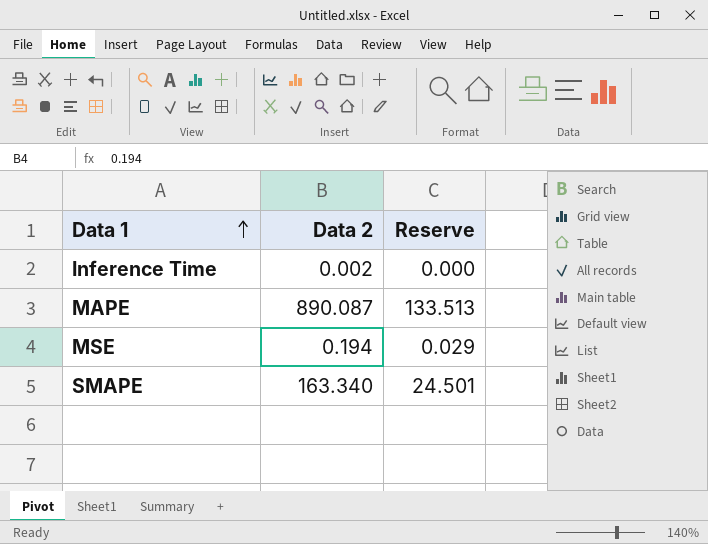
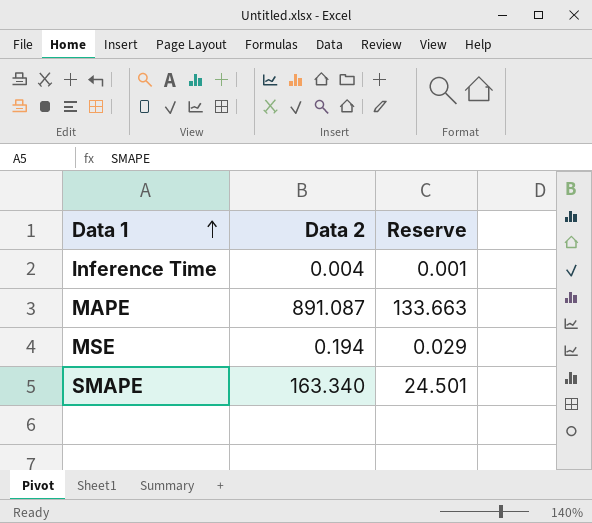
Inference Time | Data 2: 0.002 -> 0.004
Inference Time | Reserve: 0.000 -> 0.001
MAPE | Data 2: 890.087 -> 891.087
MAPE | Reserve: 133.513 -> 133.663

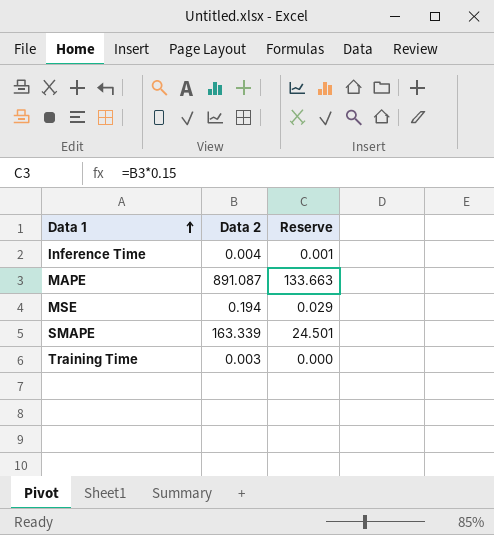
SMAPE | Data 2: 163.340 -> 163.339
row Training Time: none -> 0.003 | 0.000

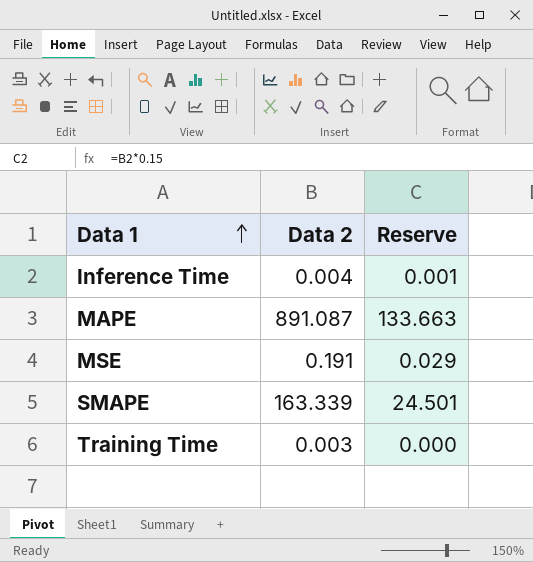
MSE | Data 2: 0.194 -> 0.191

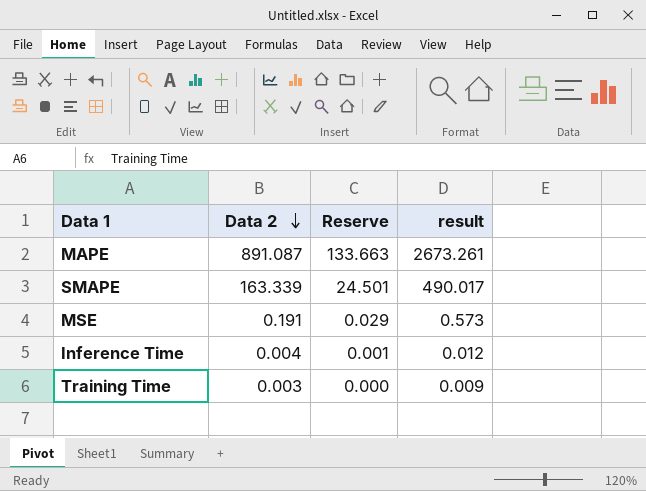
row order: Data 1 ascending -> Data 2 descending
column result | formula: none -> [Data 2] * 3

